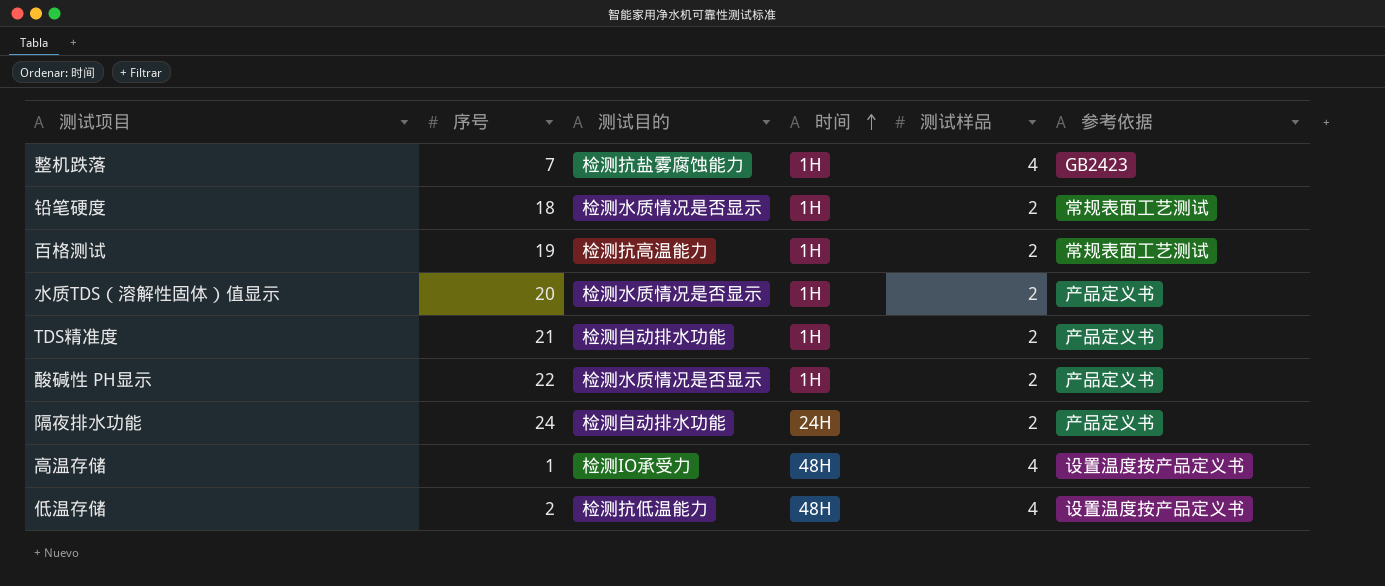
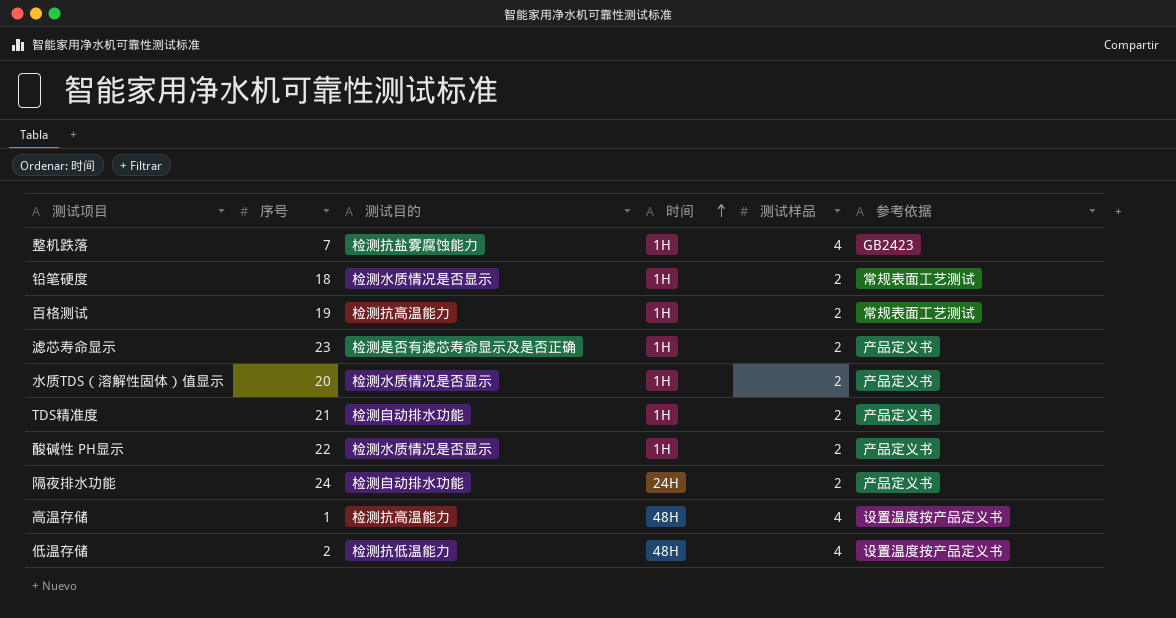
row 滤芯寿命显示: none -> 23 | 检测是否有滤芯寿命显示及是否正确 | 1H | 2 | 产品定义书
高温存储 | 测试目的: 检测IO承受力 -> 检测抗高温能力

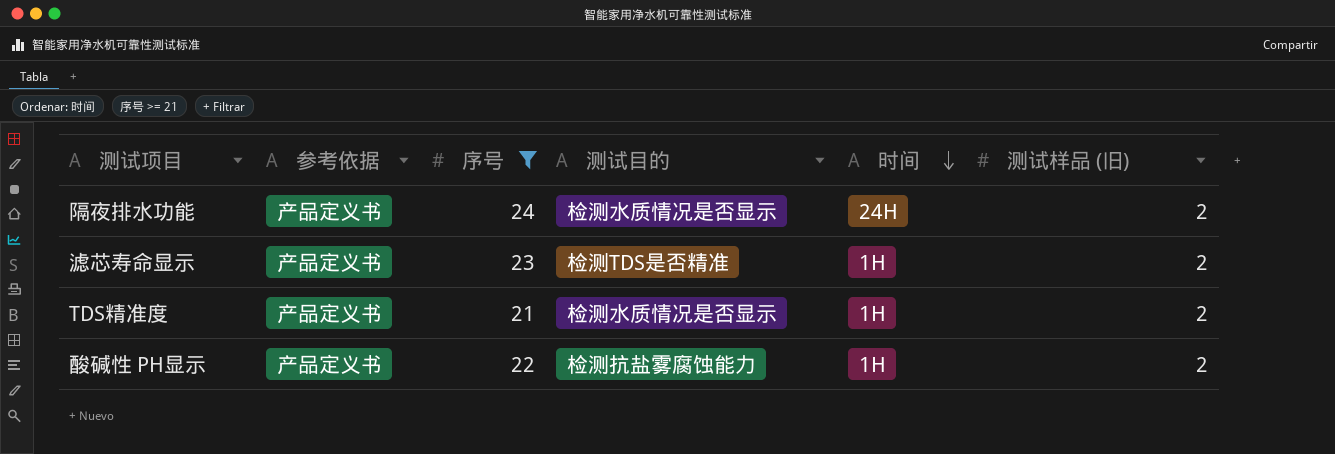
filter: none -> 序号 >= 21
row order: 时间 ascending -> 时间 descending
column 参考依据 | position: 6 -> 2
column name: 测试样品 -> 测试样品 (旧)
隔夜排水功能 | 测试目的: 检测自动排水功能 -> 检测水质情况是否显示
滤芯寿命显示 | 测试目的: 检测是否有滤芯寿命显示及是否正确 -> 检测TDS是否精准
TDS精准度 | 测试目的: 检测自动排水功能 -> 检测水质情况是否显示
酸碱性 PH显示 | 测试目的: 检测水质情况是否显示 -> 检测抗盐雾腐蚀能力

